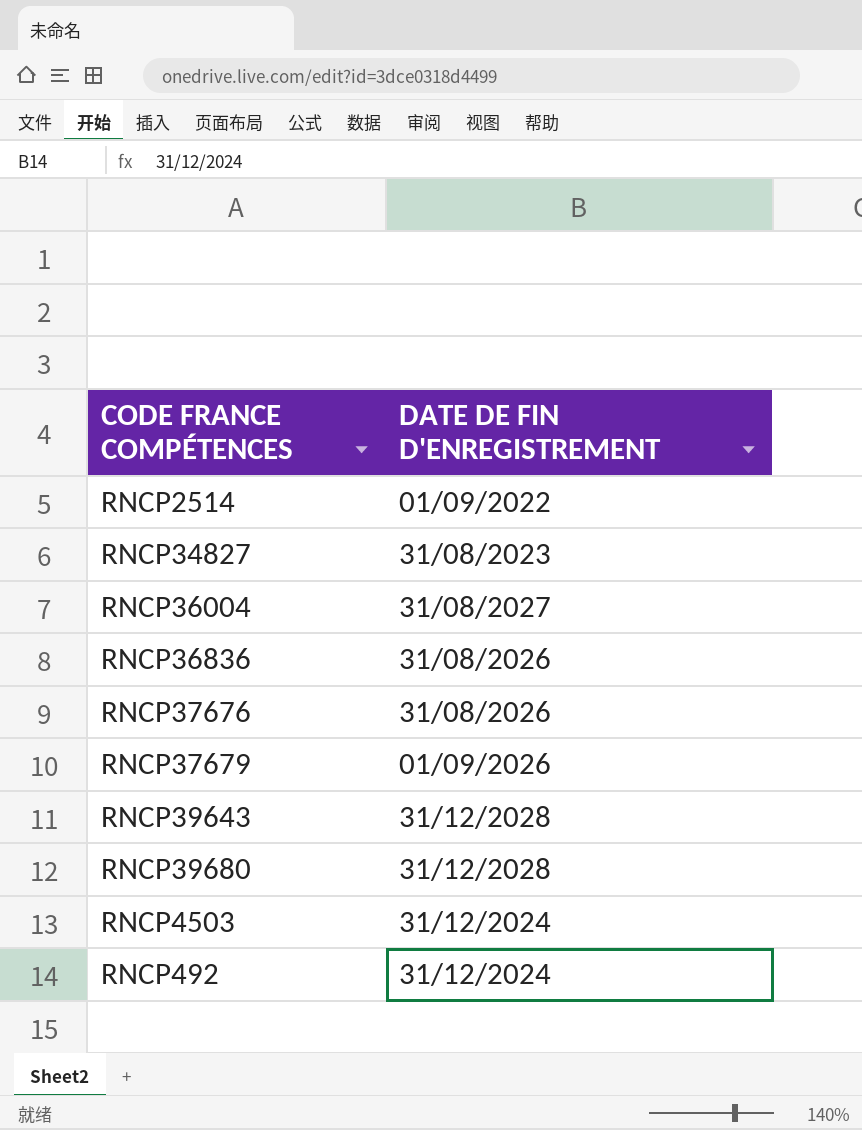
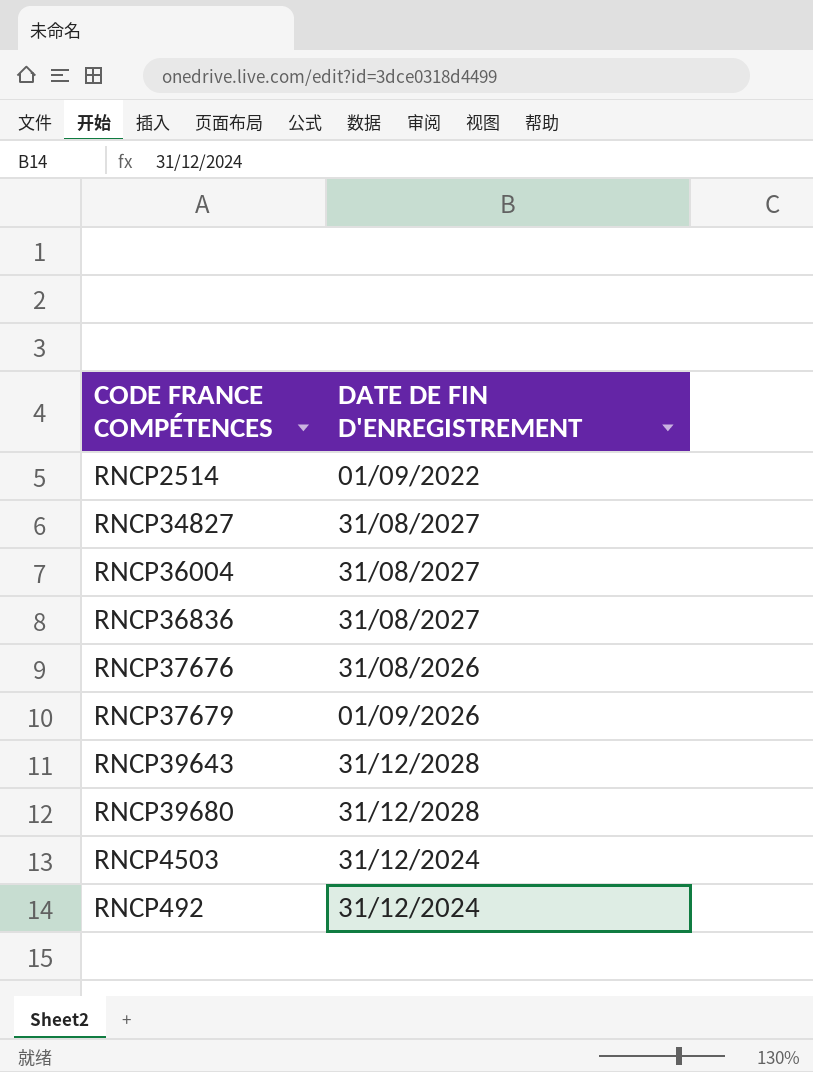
RNCP34827 | DATE DE FIN D'ENREGISTREMENT: 31/08/2023 -> 31/08/2027
RNCP36836 | DATE DE FIN D'ENREGISTREMENT: 31/08/2026 -> 31/08/2027

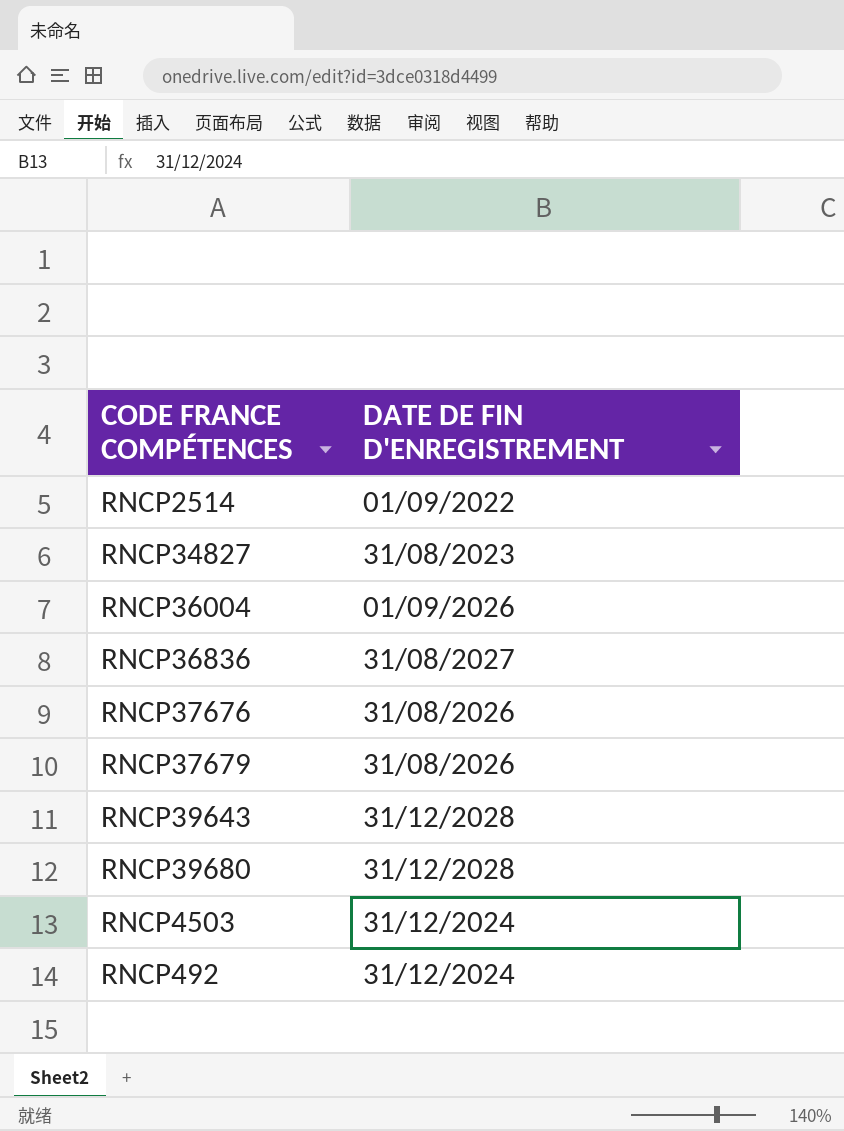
RNCP34827 | DATE DE FIN D'ENREGISTREMENT: 31/08/2027 -> 31/08/2023
RNCP36004 | DATE DE FIN D'ENREGISTREMENT: 31/08/2027 -> 01/09/2026
RNCP37679 | DATE DE FIN D'ENREGISTREMENT: 01/09/2026 -> 31/08/2026

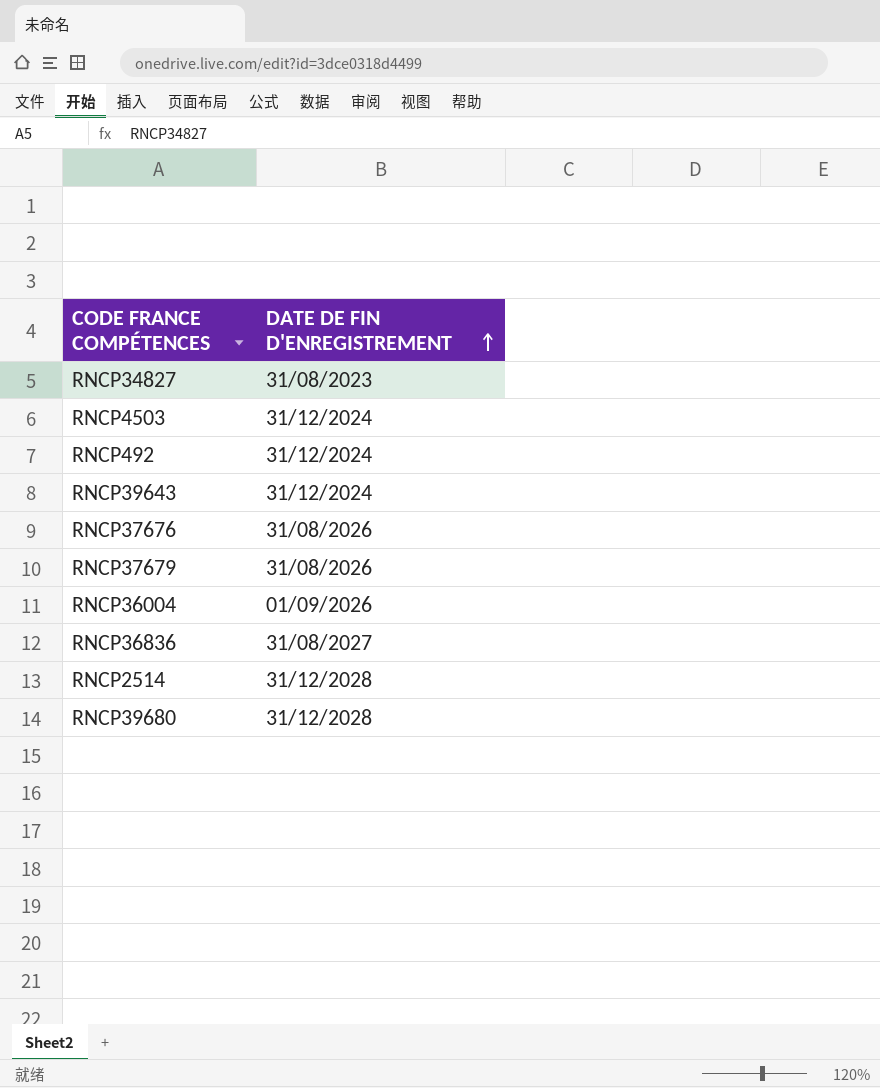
row order: none -> DATE DE FIN D'ENREGISTREMENT ascending
RNCP39643 | DATE DE FIN D'ENREGISTREMENT: 31/12/2028 -> 31/12/2024
RNCP2514 | DATE DE FIN D'ENREGISTREMENT: 01/09/2022 -> 31/12/2028

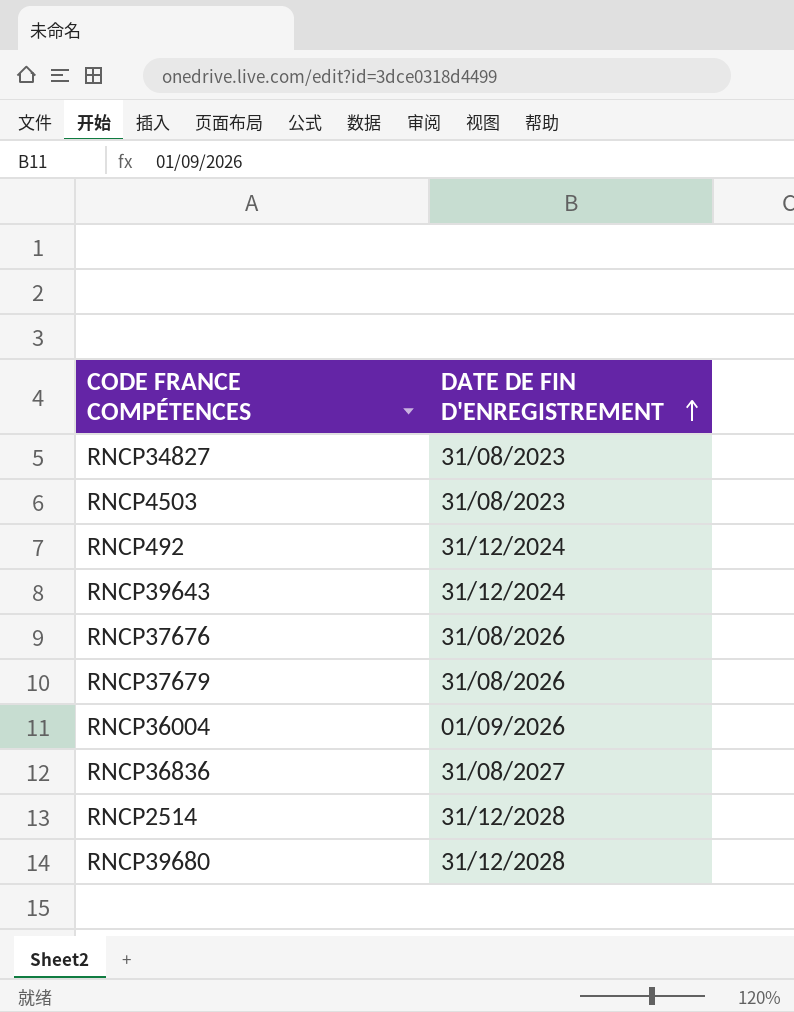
RNCP4503 | DATE DE FIN D'ENREGISTREMENT: 31/12/2024 -> 31/08/2023

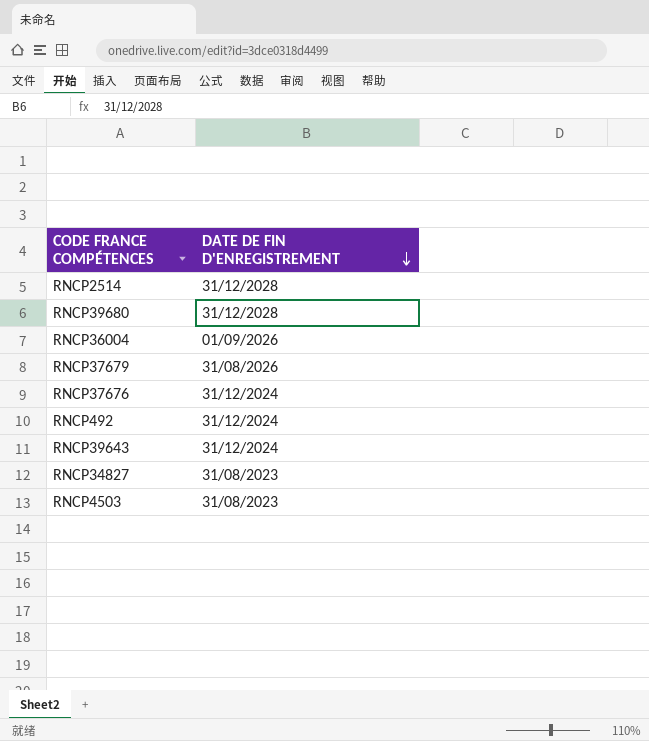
row order: DATE DE FIN D'ENREGISTREMENT ascending -> DATE DE FIN D'ENREGISTREMENT descending
row RNCP36836: 31/08/2027 -> none
RNCP37676 | DATE DE FIN D'ENREGISTREMENT: 31/08/2026 -> 31/12/2024

